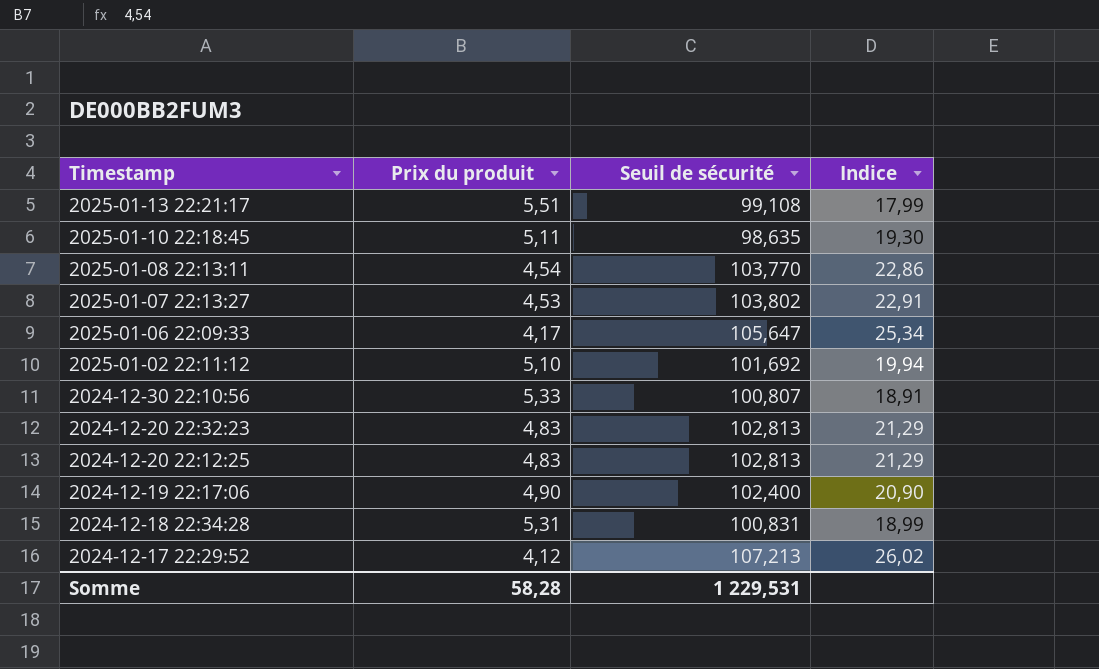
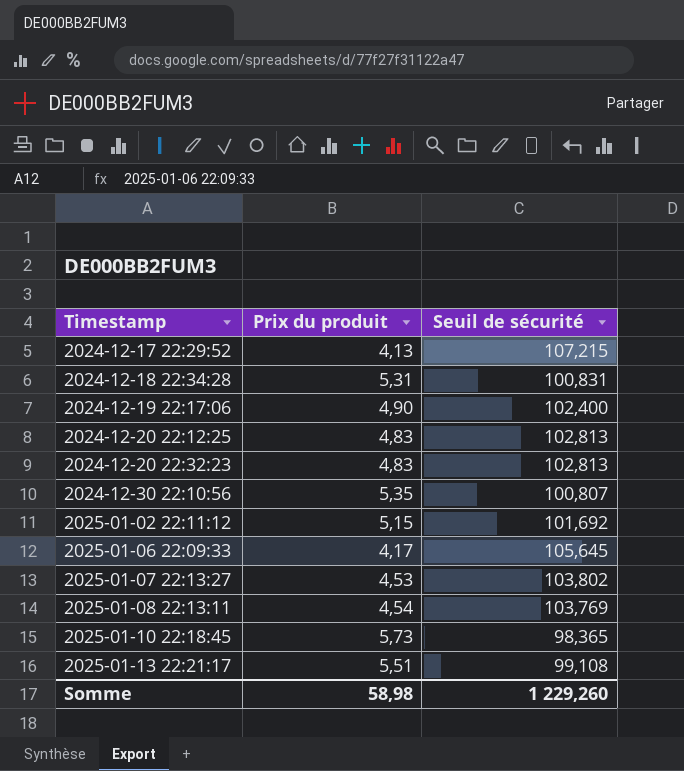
row order: Timestamp descending -> Timestamp ascending
column Indice | formula: [Seuil de sécurité] / [Prix du produit] -> none
2024-12-17 22:29:52 | Prix du produit: 4,12 -> 4,13
2024-12-17 22:29:52 | Seuil de sécurité: 107,213 -> 107,215
2024-12-30 22:10:56 | Prix du produit: 5,33 -> 5,35
2025-01-02 22:11:12 | Prix du produit: 5,10 -> 5,15
2025-01-06 22:09:33 | Seuil de sécurité: 105,647 -> 105,645
2025-01-08 22:13:11 | Seuil de sécurité: 103,770 -> 103,769
2025-01-10 22:18:45 | Prix du produit: 5,11 -> 5,73
2025-01-10 22:18:45 | Seuil de sécurité: 98,635 -> 98,365
Somme | Prix du produit: 58,28 -> 58,98
Somme | Seuil de sécurité: 1 229,531 -> 1 229,260

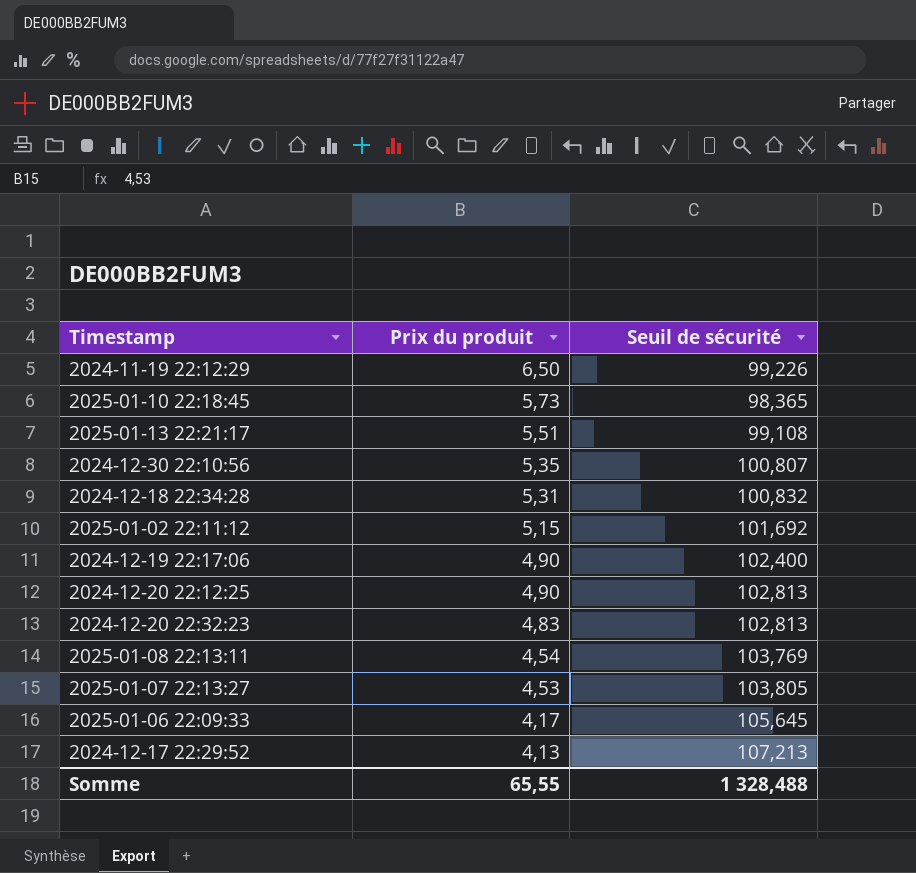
row order: Timestamp ascending -> Prix du produit descending
row 2024-11-19 22:12:29: none -> 6,50 | 99,226
2024-12-18 22:34:28 | Seuil de sécurité: 100,831 -> 100,832
2024-12-20 22:12:25 | Prix du produit: 4,83 -> 4,90
2025-01-07 22:13:27 | Seuil de sécurité: 103,802 -> 103,805
2024-12-17 22:29:52 | Seuil de sécurité: 107,215 -> 107,213
Somme | Prix du produit: 58,98 -> 65,55
Somme | Seuil de sécurité: 1 229,260 -> 1 328,488

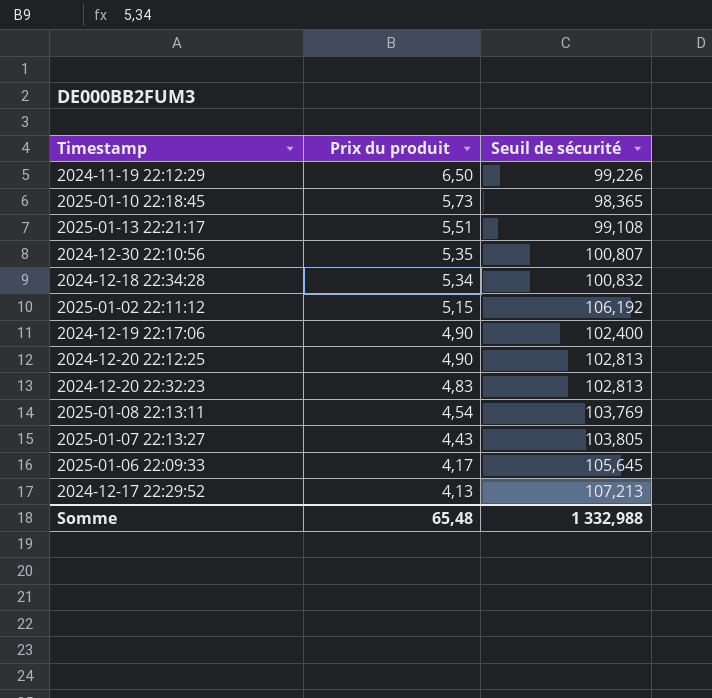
2024-12-18 22:34:28 | Prix du produit: 5,31 -> 5,34
2025-01-02 22:11:12 | Seuil de sécurité: 101,692 -> 106,192
2025-01-07 22:13:27 | Prix du produit: 4,53 -> 4,43
Somme | Prix du produit: 65,55 -> 65,48
Somme | Seuil de sécurité: 1 328,488 -> 1 332,988

